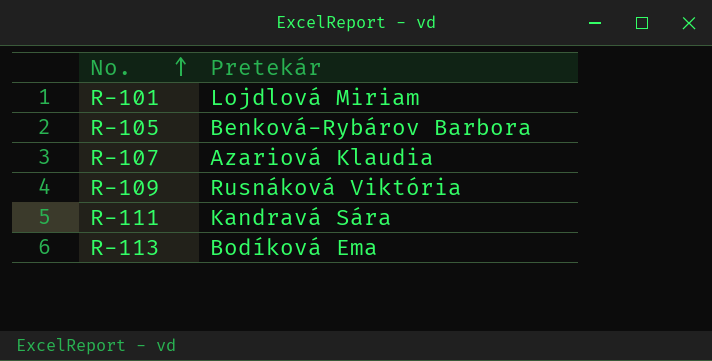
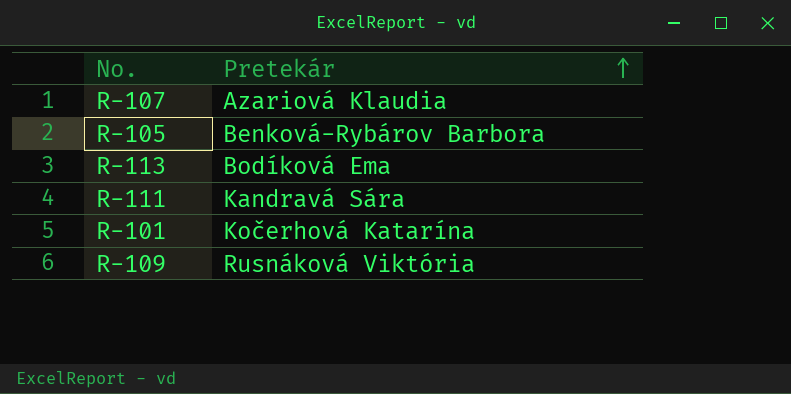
row order: No. ascending -> Pretekár ascending
R-101 | Pretekár: Lojdlová Miriam -> Kočerhová Katarína

